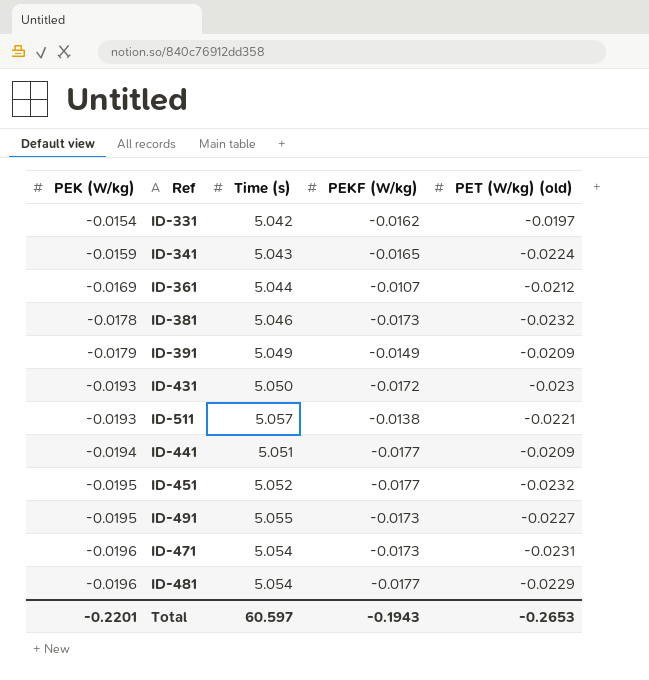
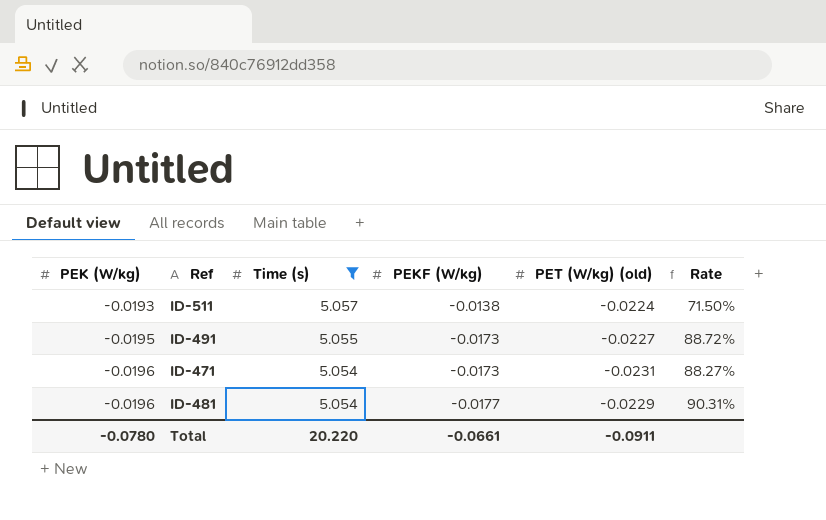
filter: none -> Time (s) >= 5.054
column Rate | formula: none -> [PEKF (W/kg)] / [PEK (W/kg)]
ID-511 | PET (W/kg) (old): -0.0221 -> -0.0224
Total | PEK (W/kg): -0.2201 -> -0.0780
Total | Time (s): 60.597 -> 20.220
Total | PEKF (W/kg): -0.1943 -> -0.0661
Total | PET (W/kg) (old): -0.2653 -> -0.0911

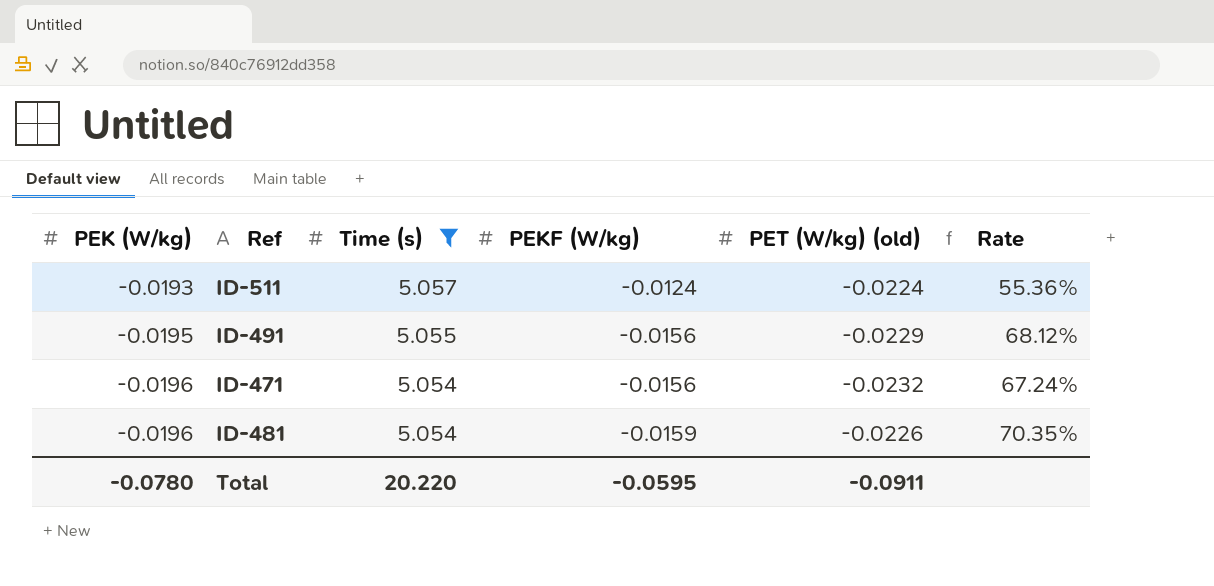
column Rate | formula: [PEKF (W/kg)] / [PEK (W/kg)] -> [PEKF (W/kg)] / [PET (W/kg) (old)]
ID-511 | PEKF (W/kg): -0.0138 -> -0.0124
ID-491 | PEKF (W/kg): -0.0173 -> -0.0156
ID-491 | PET (W/kg) (old): -0.0227 -> -0.0229
ID-471 | PEKF (W/kg): -0.0173 -> -0.0156
ID-471 | PET (W/kg) (old): -0.0231 -> -0.0232
ID-481 | PEKF (W/kg): -0.0177 -> -0.0159
ID-481 | PET (W/kg) (old): -0.0229 -> -0.0226
Total | PEKF (W/kg): -0.0661 -> -0.0595

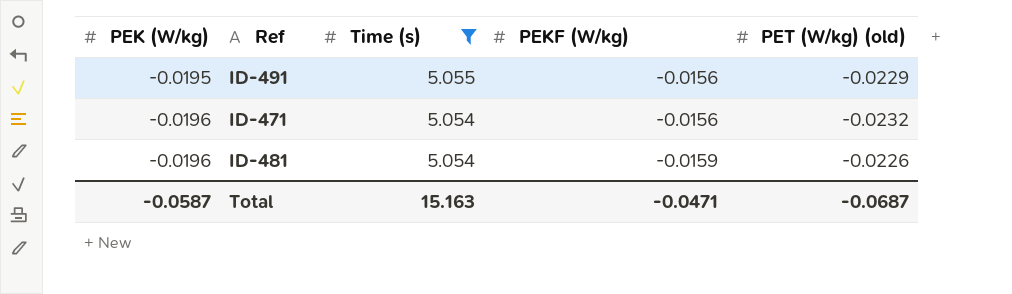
column Rate | formula: [PEKF (W/kg)] / [PET (W/kg) (old)] -> none
row ID-511: -0.0193 | 5.057 | -0.0124 | -0.0224 | 55.36% -> none
Total | PEK (W/kg): -0.0780 -> -0.0587
Total | Time (s): 20.220 -> 15.163
Total | PEKF (W/kg): -0.0595 -> -0.0471
Total | PET (W/kg) (old): -0.0911 -> -0.0687

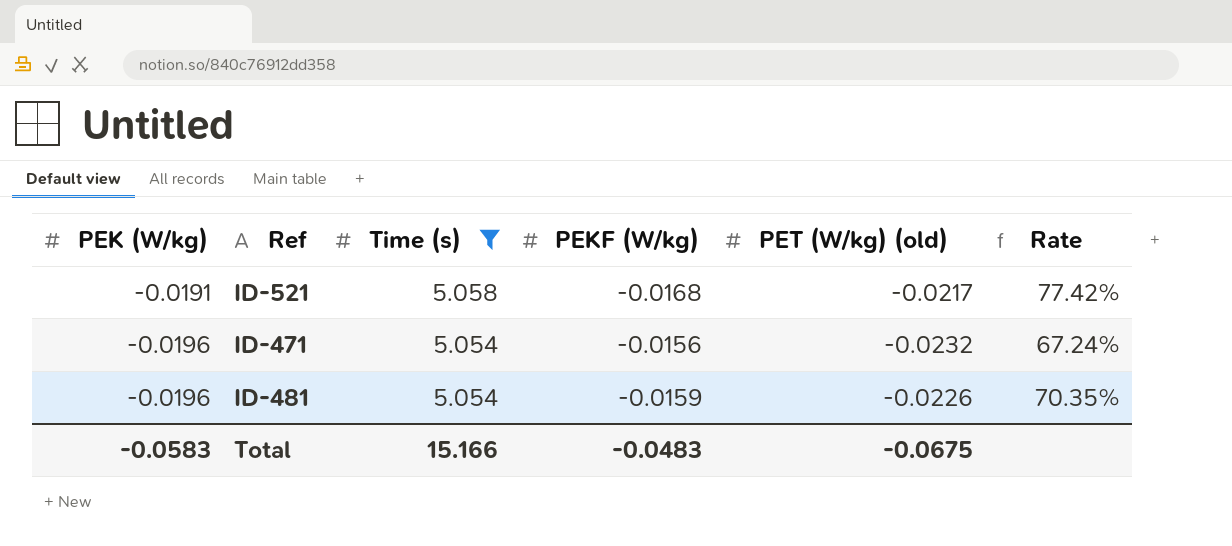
column Rate | formula: none -> [PEKF (W/kg)] / [PET (W/kg) (old)]
row ID-491: -0.0195 | 5.055 | -0.0156 | -0.0229 -> none
row ID-521: none -> -0.0191 | 5.058 | -0.0168 | -0.0217 | 77.42%
Total | PEK (W/kg): -0.0587 -> -0.0583
Total | Time (s): 15.163 -> 15.166
Total | PEKF (W/kg): -0.0471 -> -0.0483
Total | PET (W/kg) (old): -0.0687 -> -0.0675

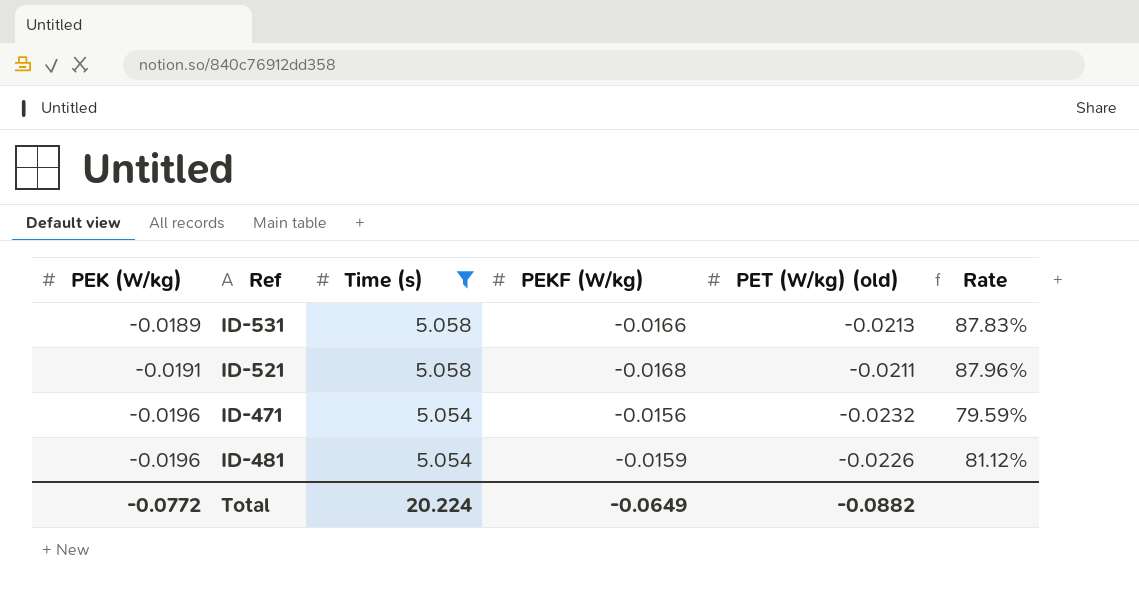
column Rate | formula: [PEKF (W/kg)] / [PET (W/kg) (old)] -> [PEKF (W/kg)] / [PEK (W/kg)]
row ID-531: none -> -0.0189 | 5.058 | -0.0166 | -0.0213 | 87.83%
ID-521 | PET (W/kg) (old): -0.0217 -> -0.0211
Total | PEK (W/kg): -0.0583 -> -0.0772
Total | Time (s): 15.166 -> 20.224
Total | PEKF (W/kg): -0.0483 -> -0.0649
Total | PET (W/kg) (old): -0.0675 -> -0.0882

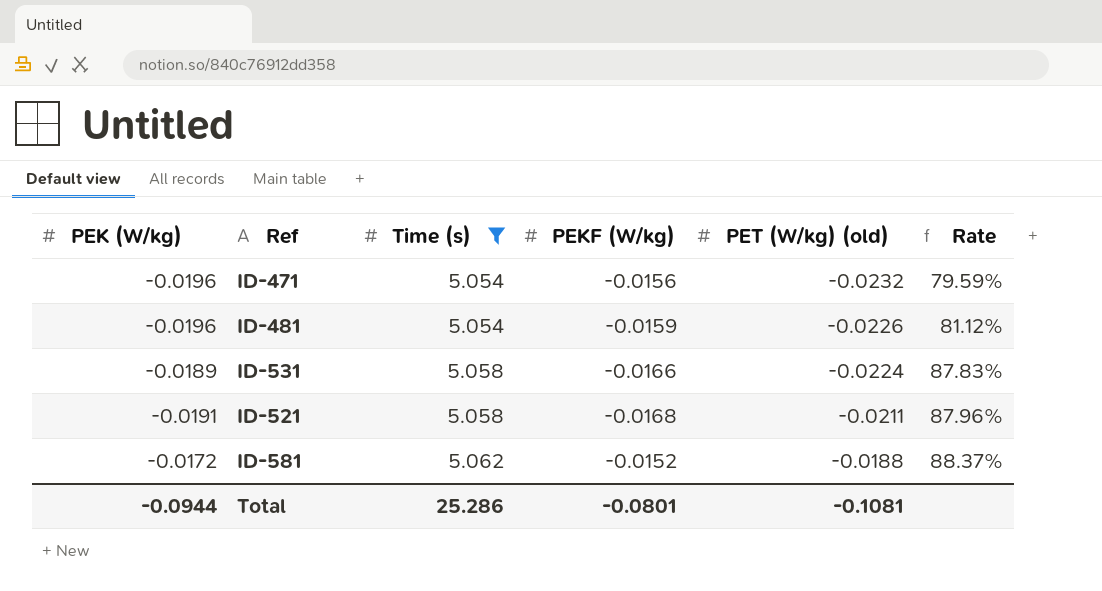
row order: PEK (W/kg) descending -> Time (s) ascending
ID-531 | PET (W/kg) (old): -0.0213 -> -0.0224
row ID-581: none -> -0.0172 | 5.062 | -0.0152 | -0.0188 | 88.37%
Total | PEK (W/kg): -0.0772 -> -0.0944
Total | Time (s): 20.224 -> 25.286
Total | PEKF (W/kg): -0.0649 -> -0.0801
Total | PET (W/kg) (old): -0.0882 -> -0.1081

